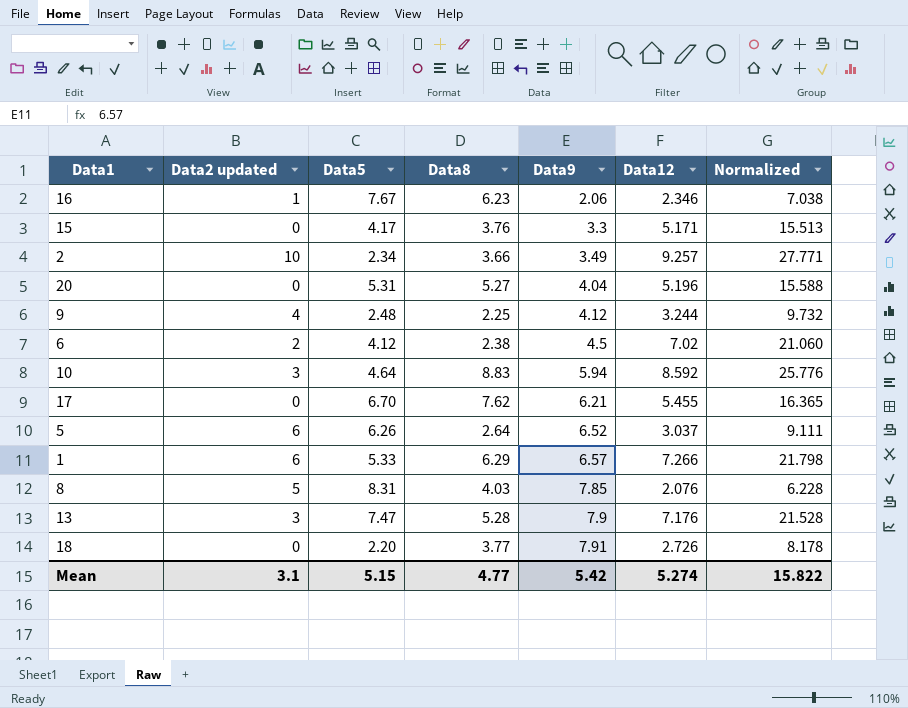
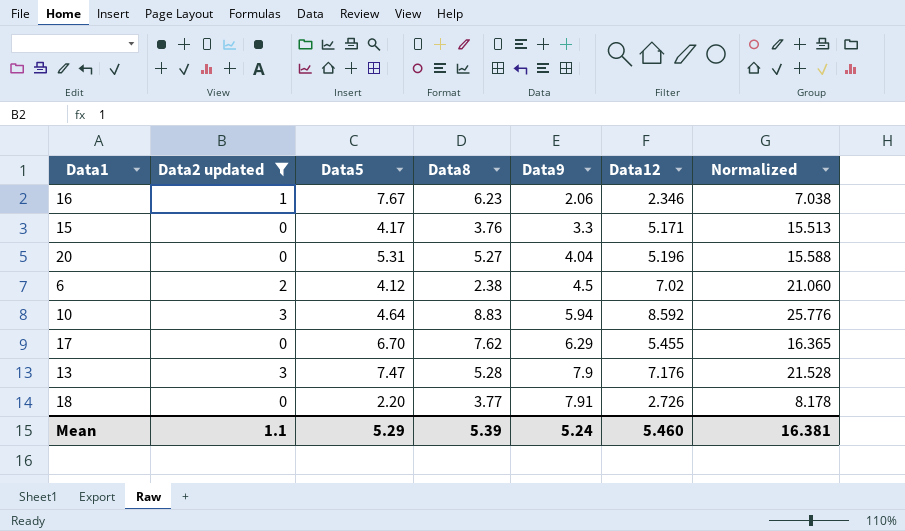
filter: none -> Data2 updated <= 3
17 | Data9: 6.21 -> 6.29
Mean | Data2 updated: 3.1 -> 1.1
Mean | Data5: 5.15 -> 5.29
Mean | Data8: 4.77 -> 5.39
Mean | Data9: 5.42 -> 5.24
Mean | Data12: 5.274 -> 5.460
Mean | Normalized: 15.822 -> 16.381

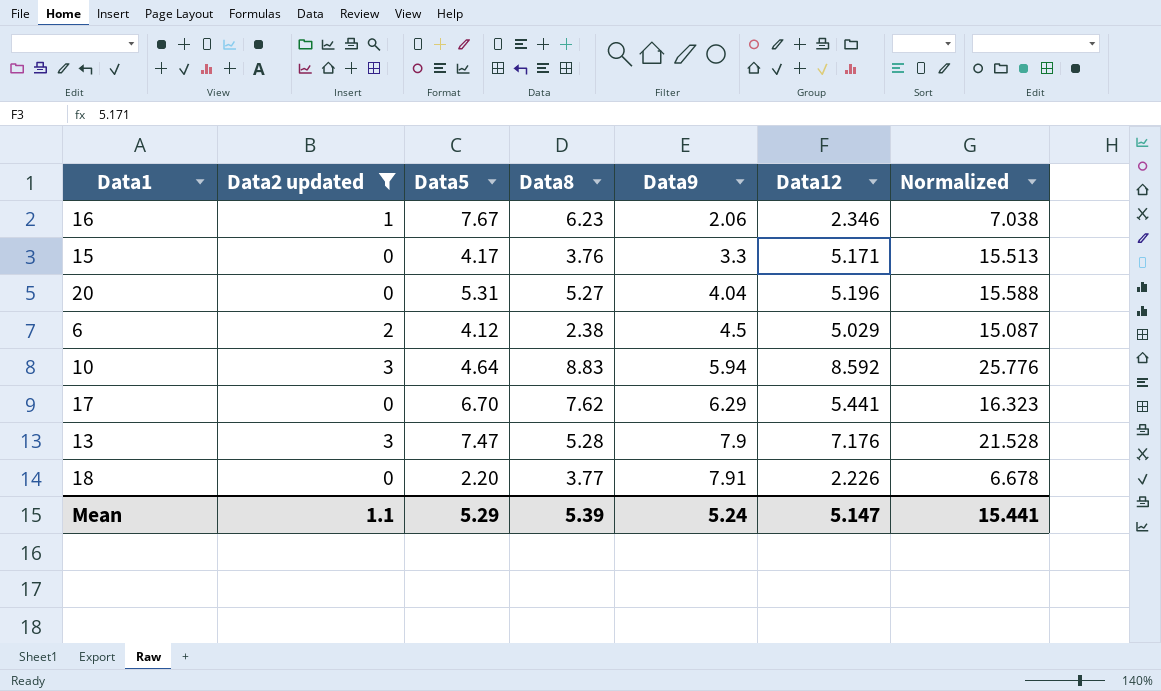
6 | Data12: 7.02 -> 5.029
6 | Normalized: 21.060 -> 15.087
17 | Data12: 5.455 -> 5.441
17 | Normalized: 16.365 -> 16.323
18 | Data12: 2.726 -> 2.226
18 | Normalized: 8.178 -> 6.678
Mean | Data12: 5.460 -> 5.147
Mean | Normalized: 16.381 -> 15.441

